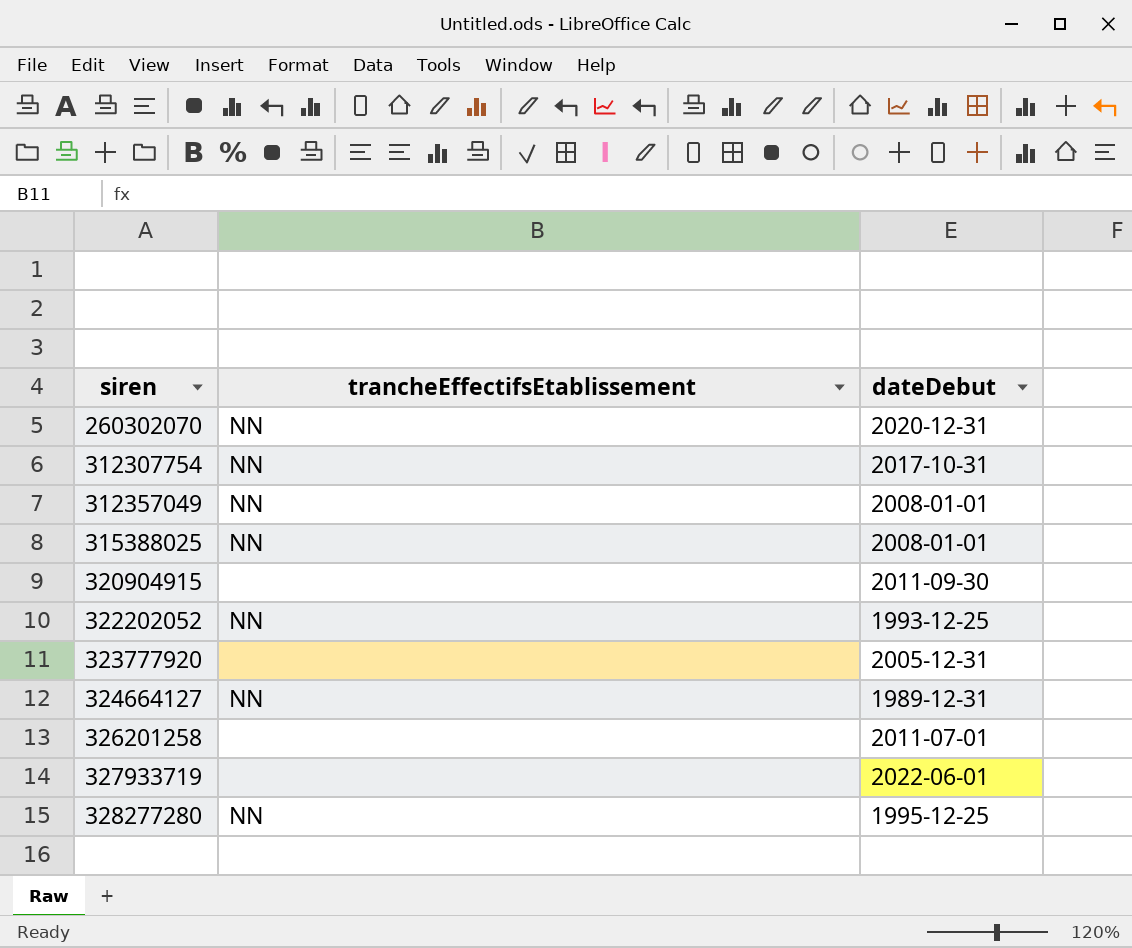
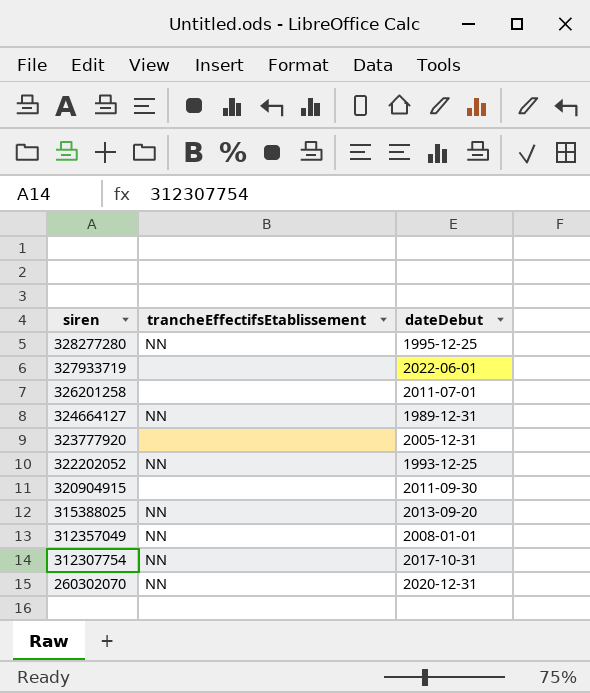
row order: siren ascending -> siren descending
315388025 | dateDebut: 2008-01-01 -> 2013-09-20

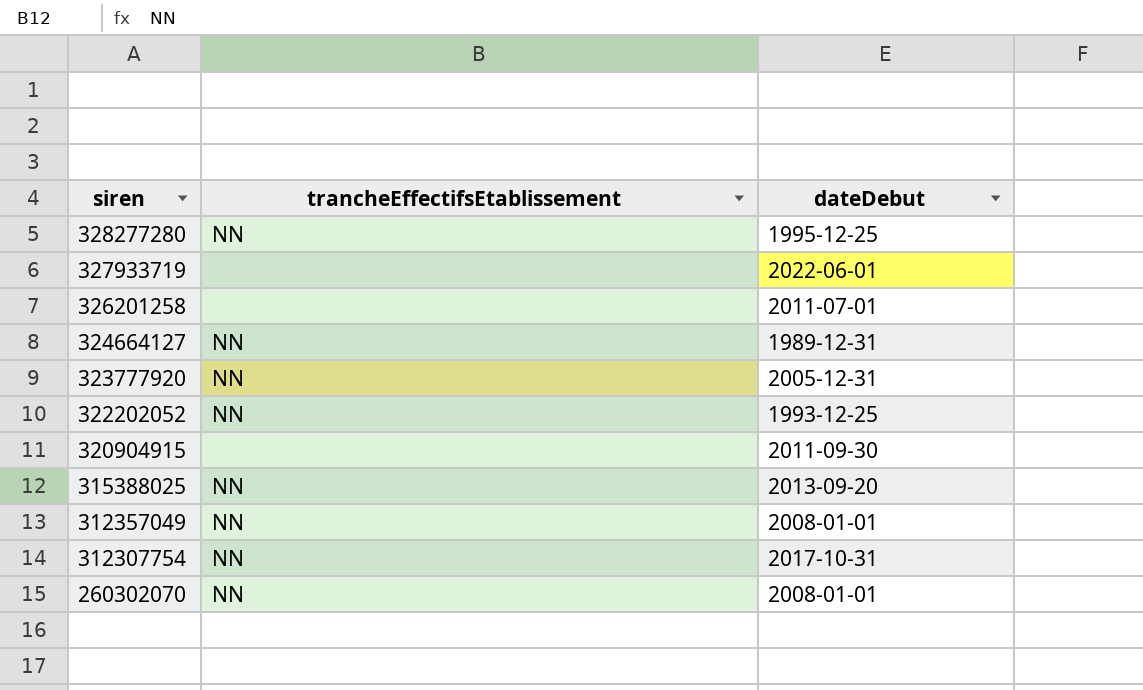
323777920 | trancheEffectifsEtablissement: none -> NN
260302070 | dateDebut: 2020-12-31 -> 2008-01-01

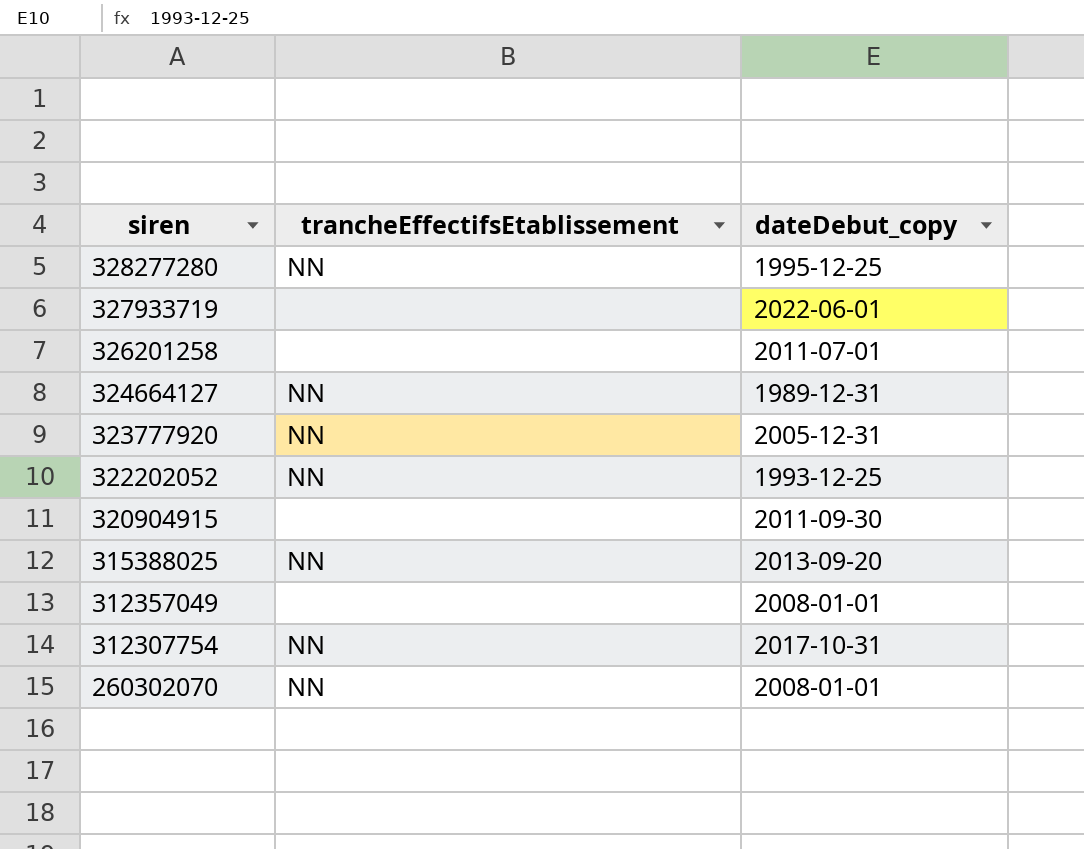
column name: dateDebut -> dateDebut_copy
312357049 | trancheEffectifsEtablissement: NN -> none

